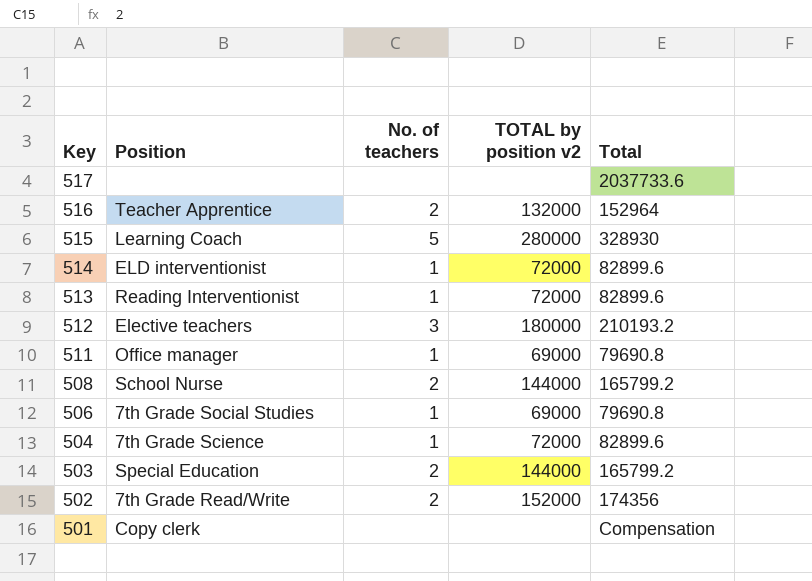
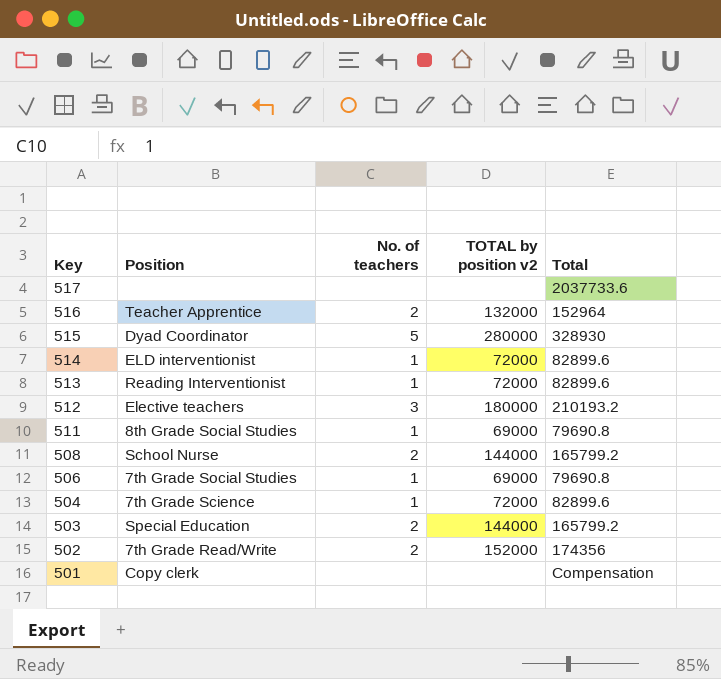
515 | Position: Learning Coach -> Dyad Coordinator
511 | Position: Office manager -> 8th Grade Social Studies

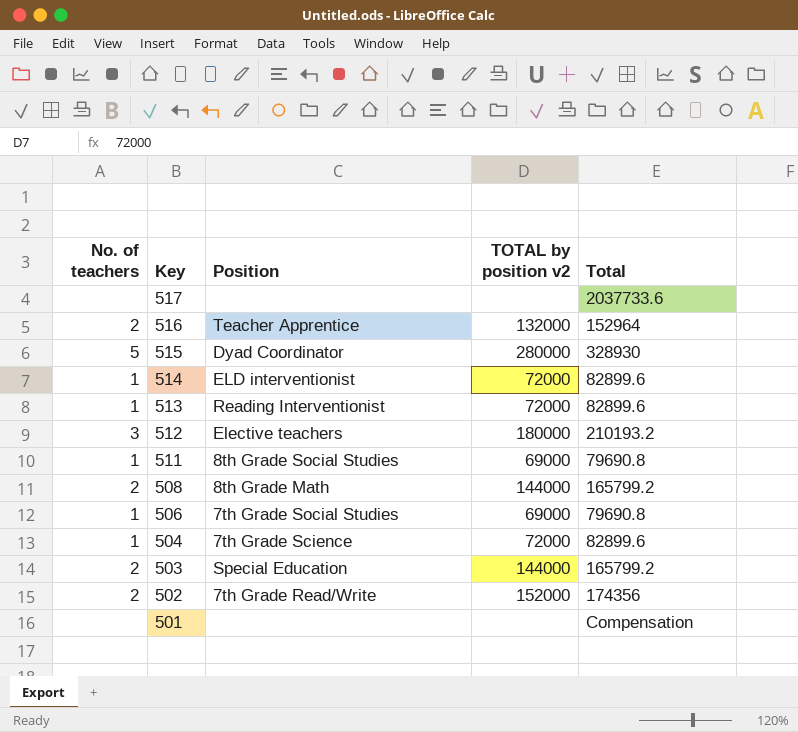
column No. of teachers | position: 3 -> 1
508 | Position: School Nurse -> 8th Grade Math
501 | Position: Copy clerk -> none

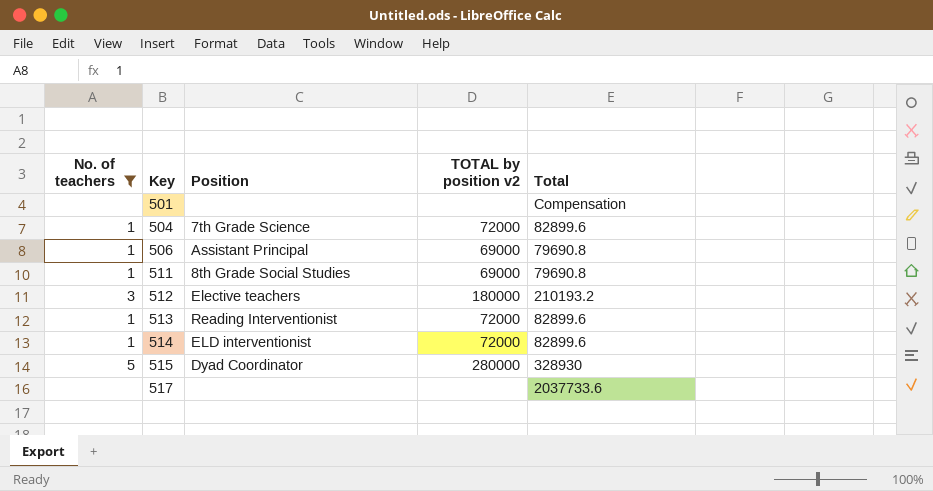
filter: none -> No. of teachers != 2
row order: Key descending -> Key ascending
506 | Position: 7th Grade Social Studies -> Assistant Principal

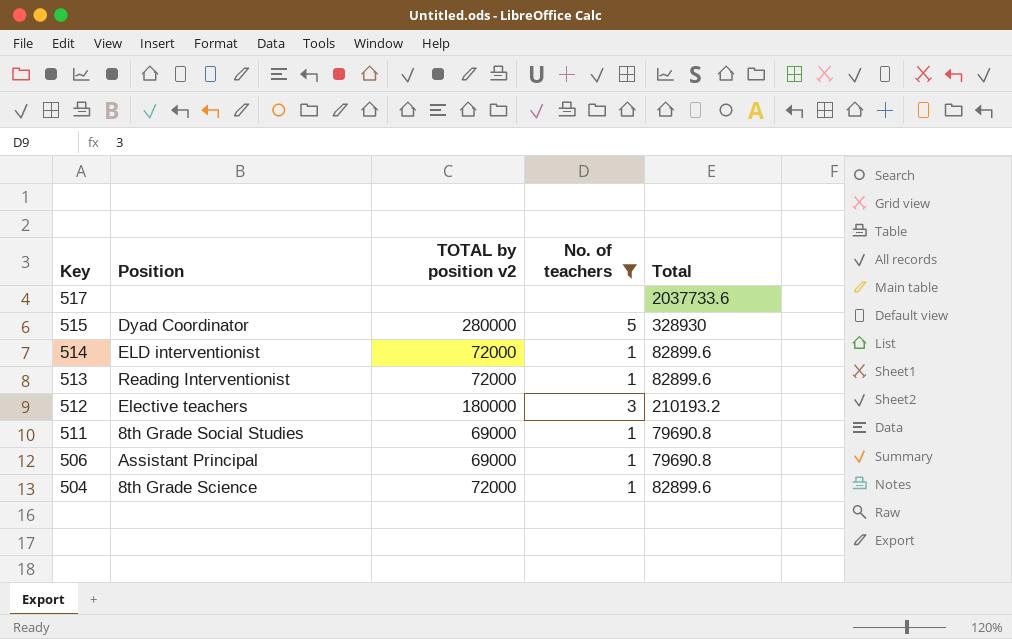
row order: Key ascending -> Key descending
column No. of teachers | position: 1 -> 4
row 501: none | none | none | Compensation -> none
504 | Position: 7th Grade Science -> 8th Grade Science

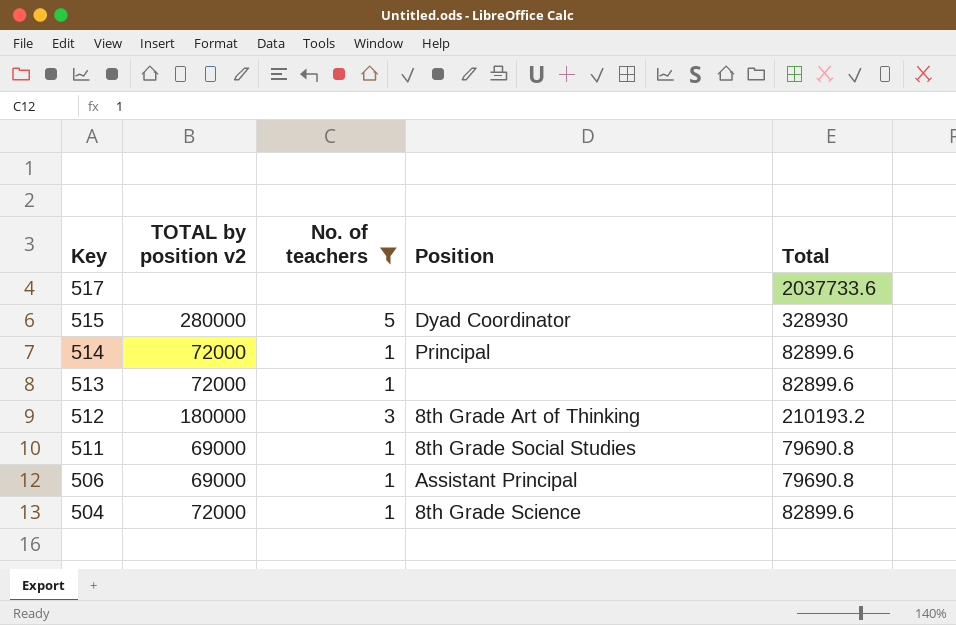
column Position | position: 2 -> 4
514 | Position: ELD interventionist -> Principal
513 | Position: Reading Interventionist -> none
512 | Position: Elective teachers -> 8th Grade Art of Thinking

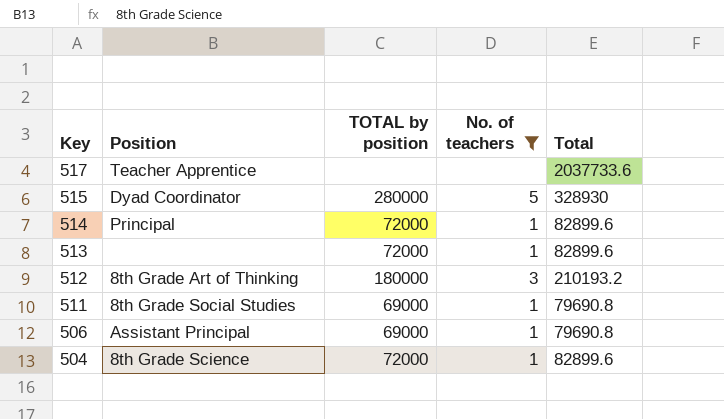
column Position | position: 4 -> 2
column name: TOTAL by position v2 -> TOTAL by position
517 | Position: none -> Teacher Apprentice

